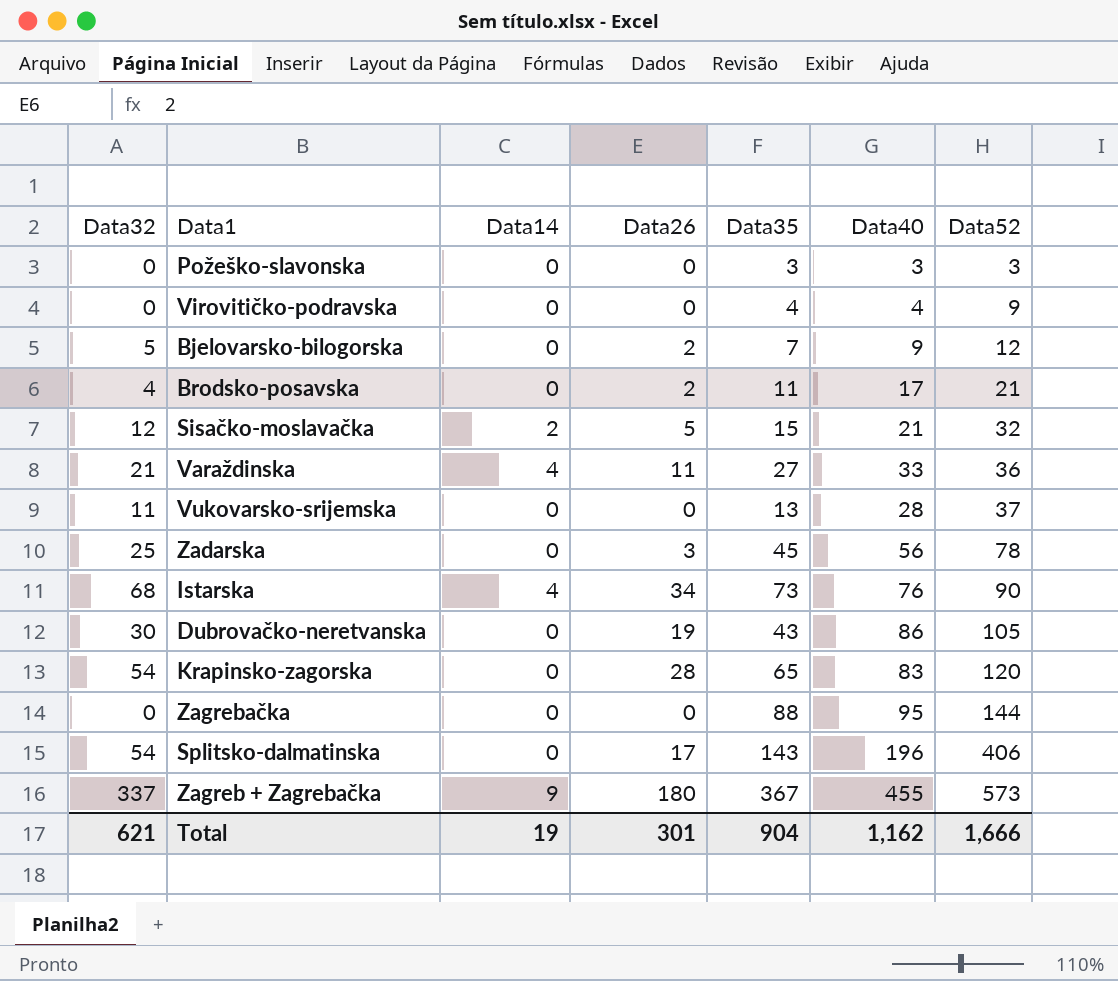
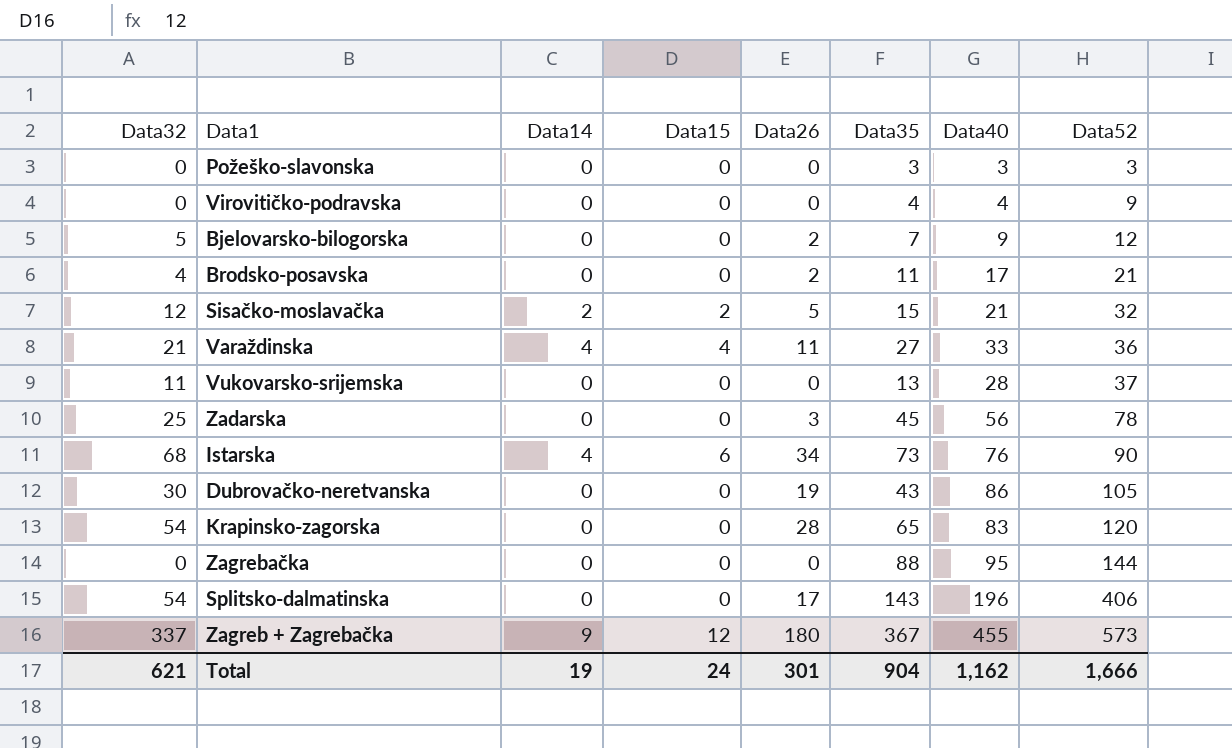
column Data15 | position: none -> 4

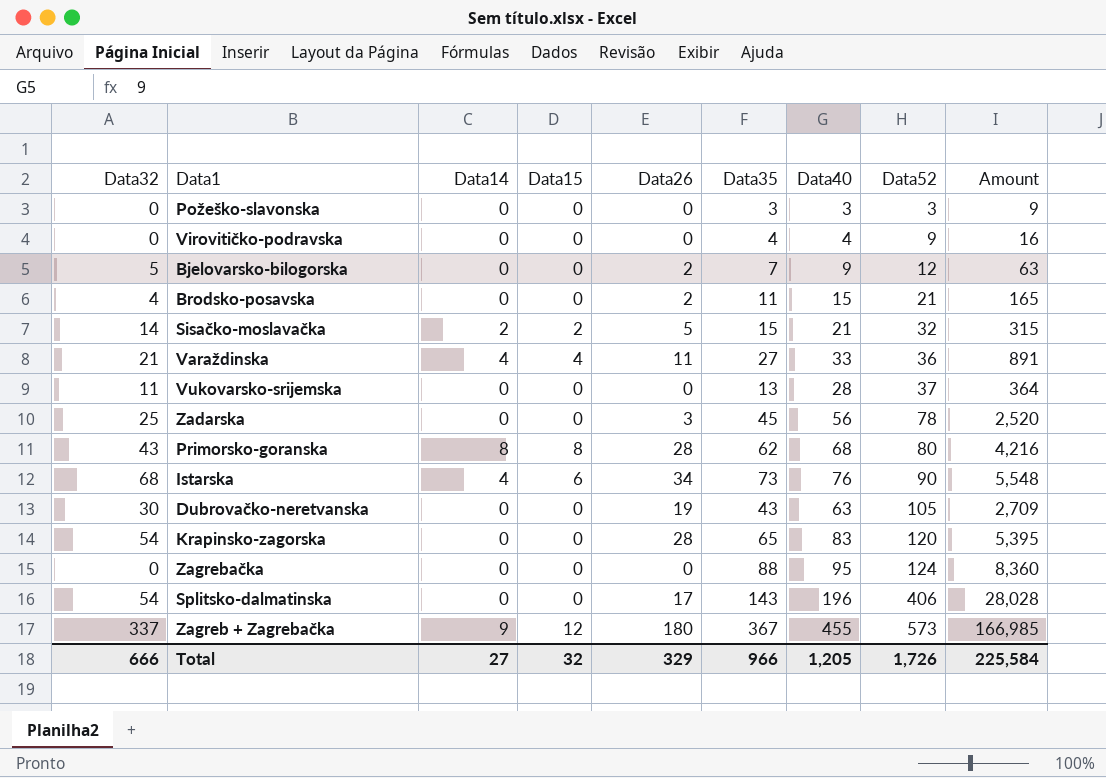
column Amount | formula: none -> [Data35] * [Data40]
Brodsko-posavska | Data40: 17 -> 15
Sisačko-moslavačka | Data32: 12 -> 14
row Primorsko-goranska: none -> 43 | 8 | 8 | 28 | 62 | 68 | 80 | 4,216
Dubrovačko-neretvanska | Data40: 86 -> 63
Zagrebačka | Data52: 144 -> 124
Total | Data32: 621 -> 666
Total | Data14: 19 -> 27
Total | Data15: 24 -> 32
Total | Data26: 301 -> 329
Total | Data35: 904 -> 966
Total | Data40: 1,162 -> 1,205
Total | Data52: 1,666 -> 1,726

